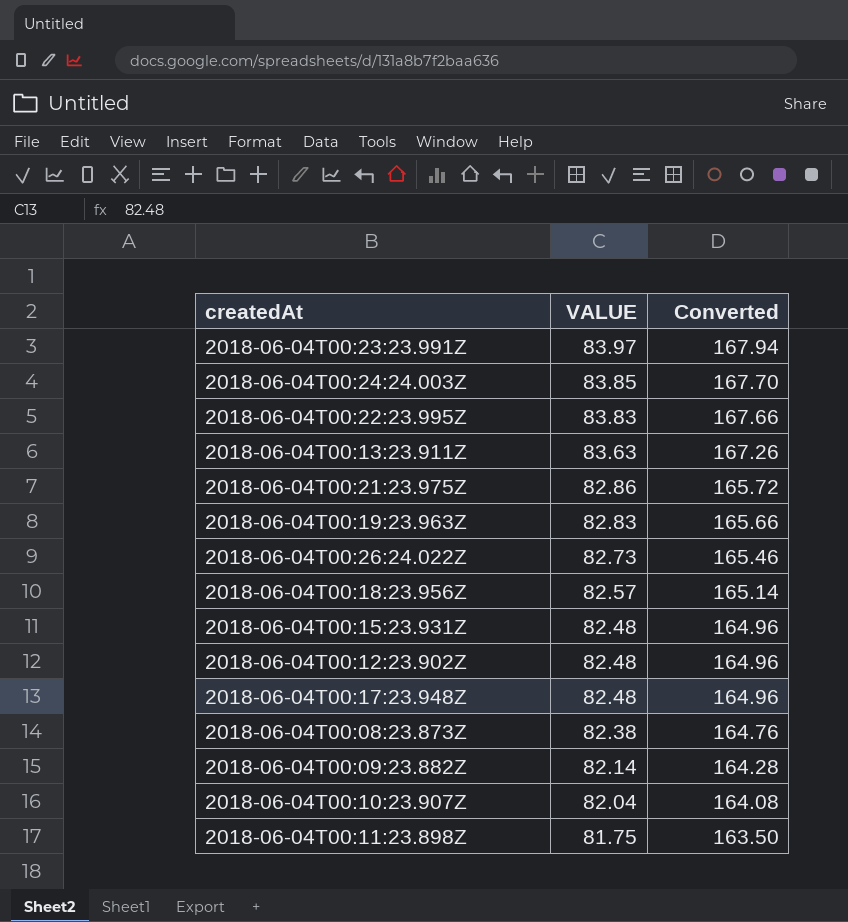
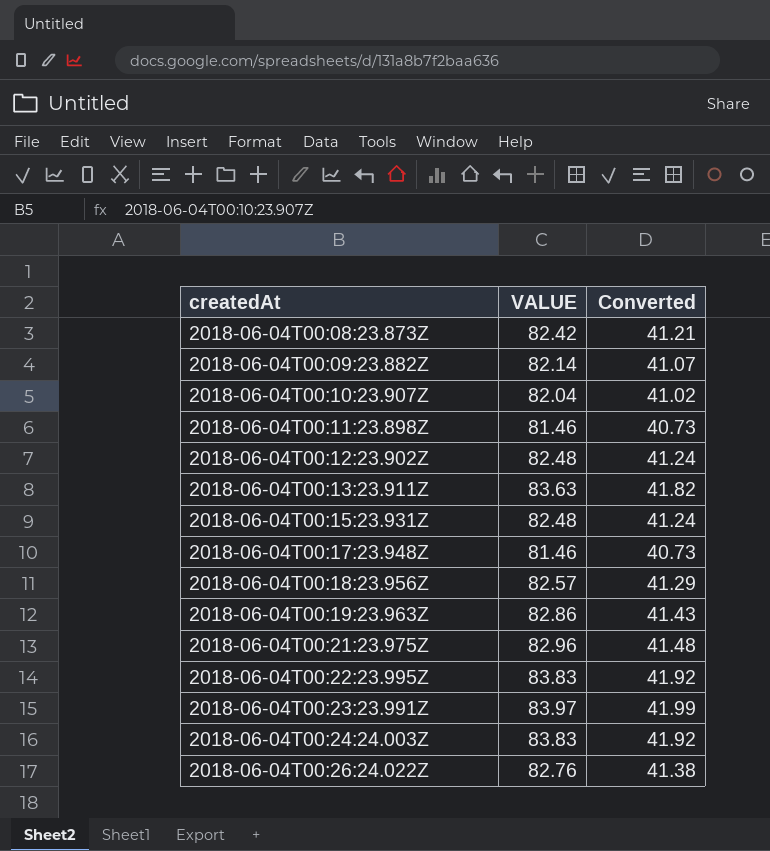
row order: VALUE descending -> createdAt ascending
column Converted | formula: [VALUE] * 2 -> [VALUE] * 0.5
2018-06-04T00:08:23.873Z | VALUE: 82.38 -> 82.42
2018-06-04T00:11:23.898Z | VALUE: 81.75 -> 81.46
2018-06-04T00:17:23.948Z | VALUE: 82.48 -> 81.46
2018-06-04T00:19:23.963Z | VALUE: 82.83 -> 82.86
2018-06-04T00:21:23.975Z | VALUE: 82.86 -> 82.96
2018-06-04T00:24:24.003Z | VALUE: 83.85 -> 83.83
2018-06-04T00:26:24.022Z | VALUE: 82.73 -> 82.76

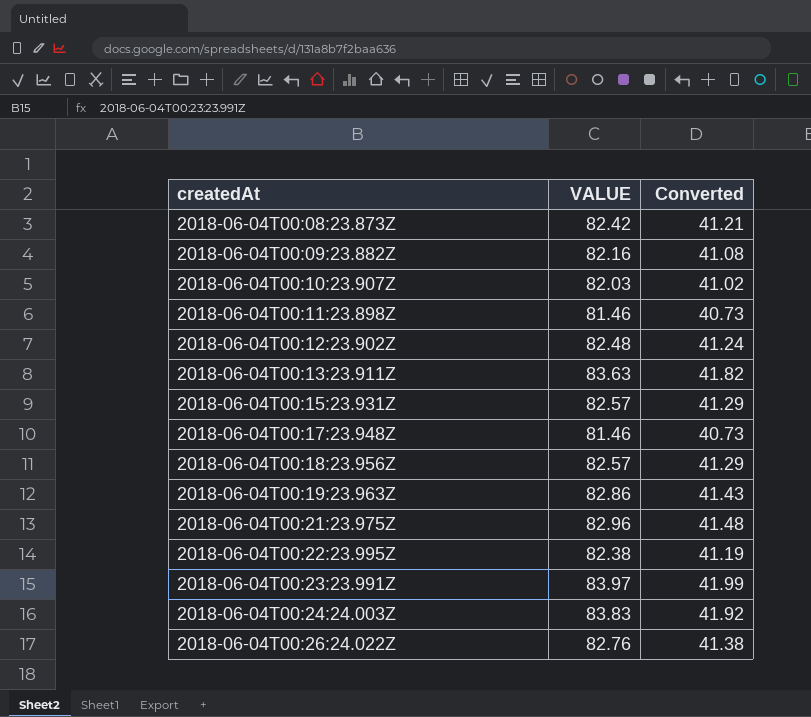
2018-06-04T00:09:23.882Z | VALUE: 82.14 -> 82.16
2018-06-04T00:09:23.882Z | Converted: 41.07 -> 41.08
2018-06-04T00:10:23.907Z | VALUE: 82.04 -> 82.03
2018-06-04T00:15:23.931Z | VALUE: 82.48 -> 82.57
2018-06-04T00:15:23.931Z | Converted: 41.24 -> 41.29
2018-06-04T00:22:23.995Z | VALUE: 83.83 -> 82.38
2018-06-04T00:22:23.995Z | Converted: 41.92 -> 41.19

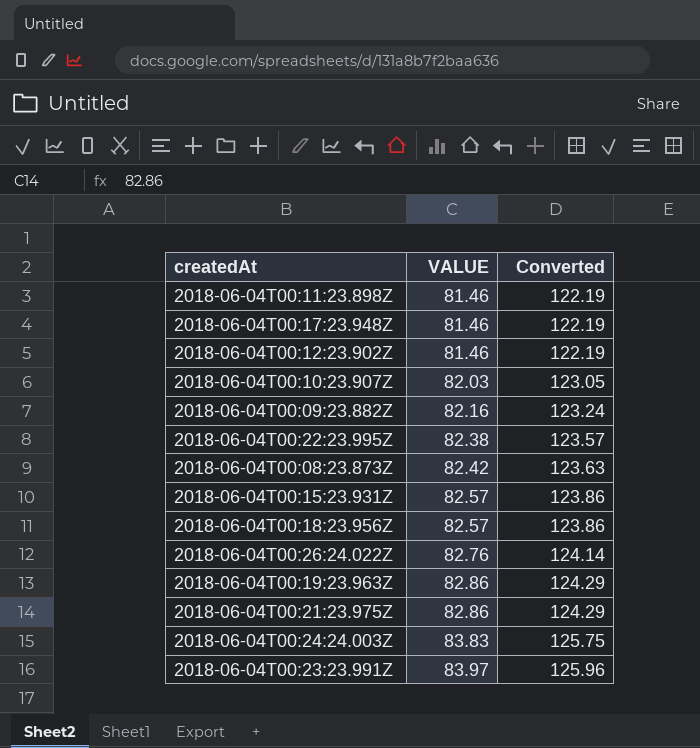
row order: createdAt ascending -> VALUE ascending
column Converted | formula: [VALUE] * 0.5 -> [VALUE] * 1.5
row 2018-06-04T00:13:23.911Z: 83.63 | 41.82 -> none
2018-06-04T00:12:23.902Z | VALUE: 82.48 -> 81.46
2018-06-04T00:21:23.975Z | VALUE: 82.96 -> 82.86

